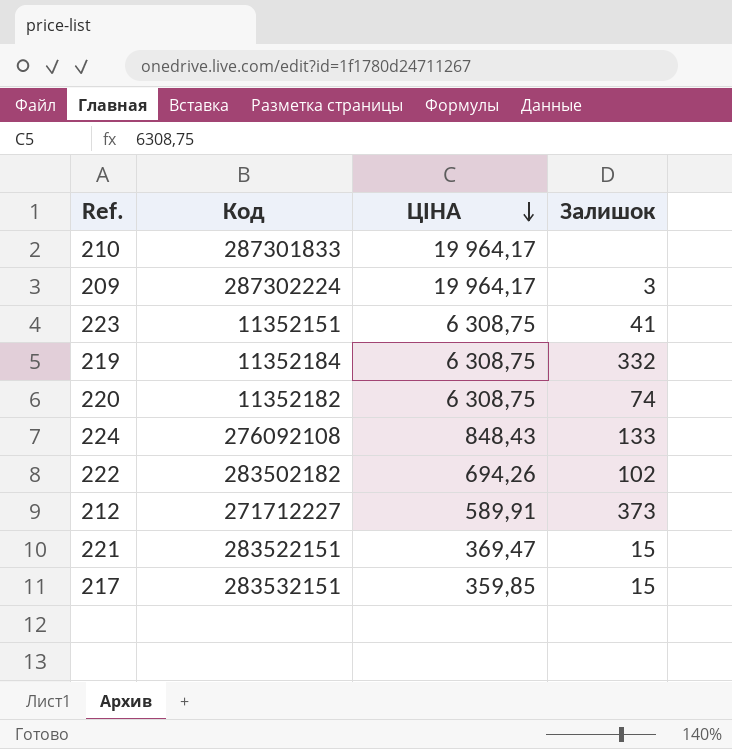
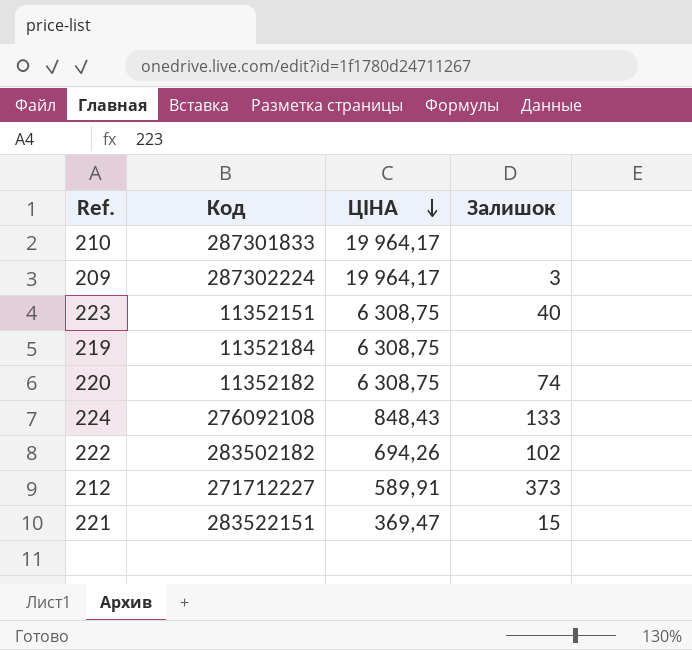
row 217: 283532151 | 359,85 | 15 -> none
223 | Залишок: 41 -> 40
219 | Залишок: 332 -> none

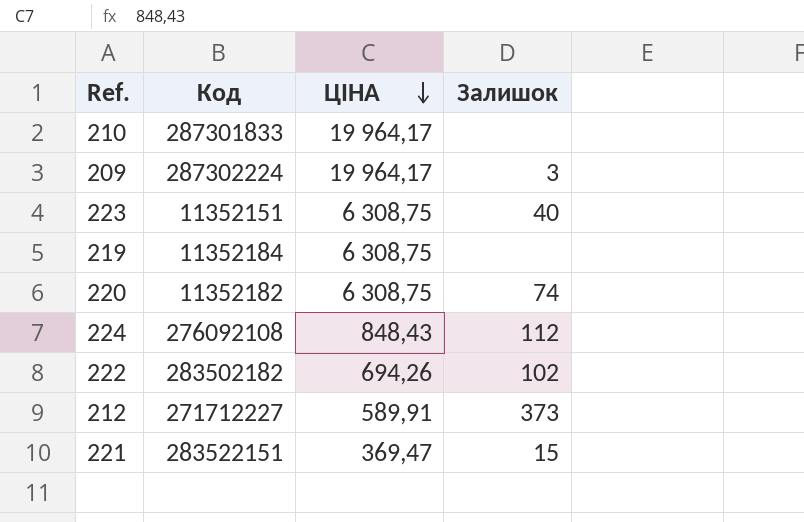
224 | Залишок: 133 -> 112

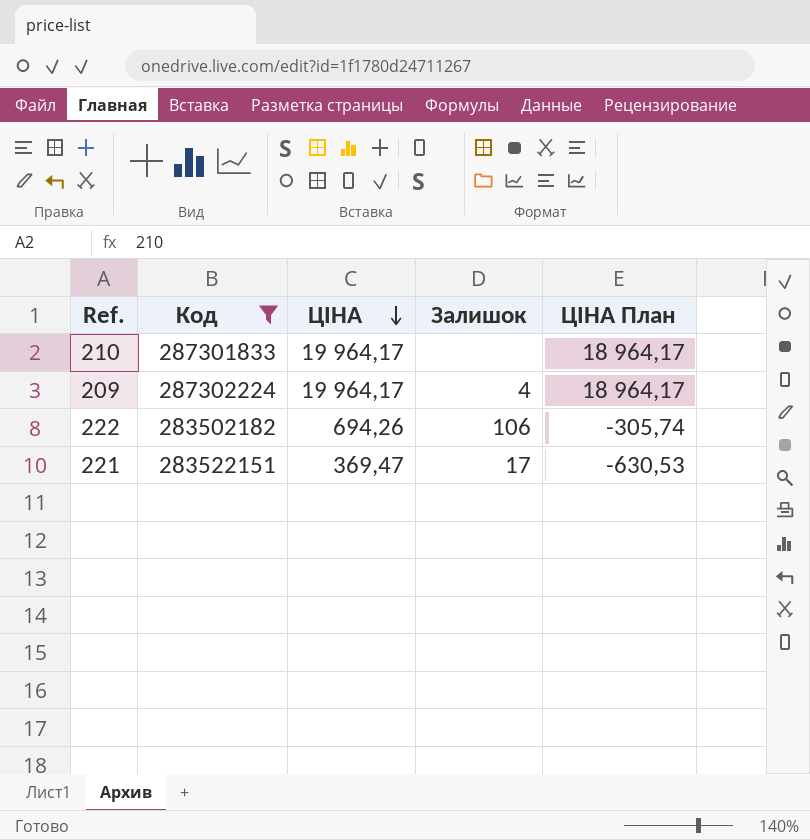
filter: none -> Код >= 283502182
column ЦІНА План | formula: none -> [ЦІНА] - 1000
209 | Залишок: 3 -> 4
222 | Залишок: 102 -> 106
221 | Залишок: 15 -> 17

